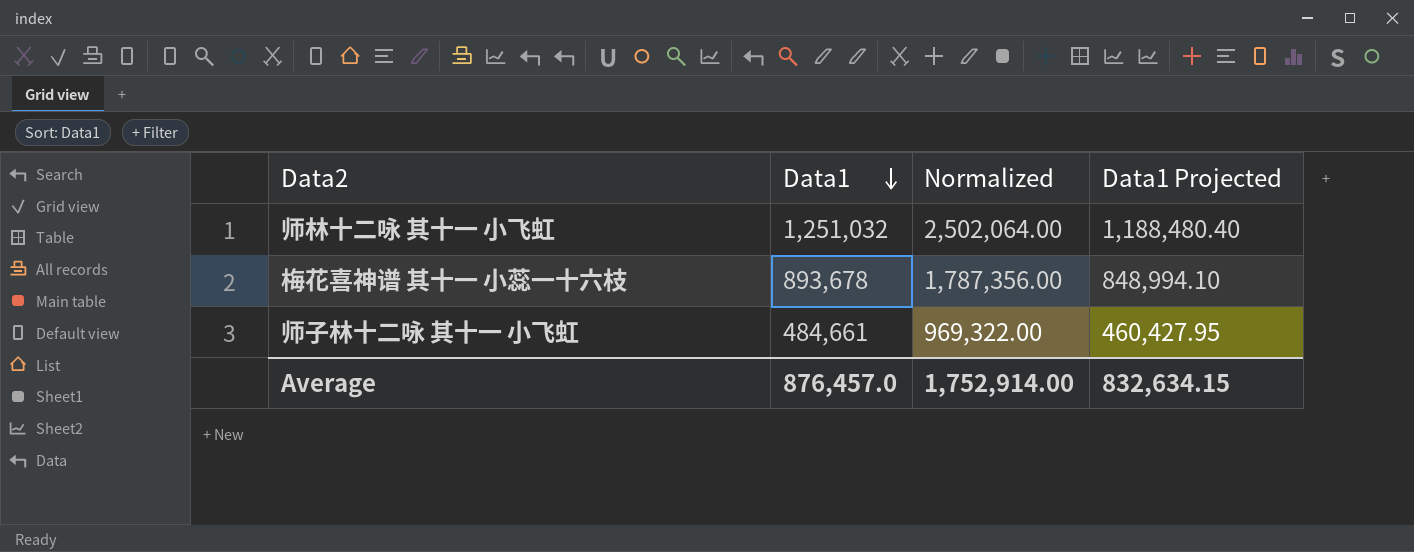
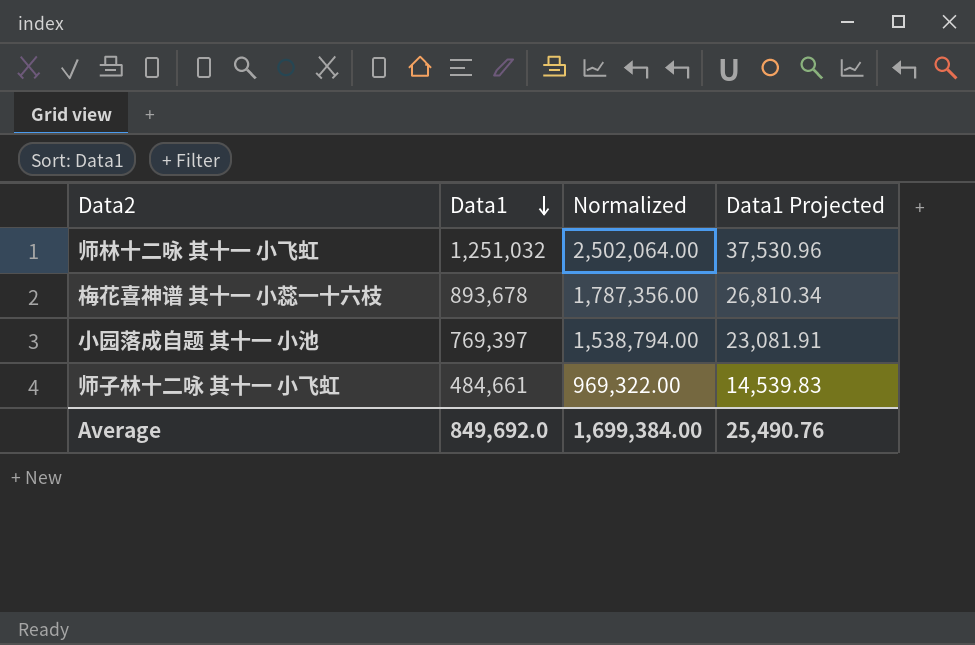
column Data1 Projected | formula: [Data1] * 0.95 -> [Data1] * 0.03
row 小园落成自题 其十一 小池: none -> 769,397 | 1,538,794.00 | 23,081.91
Average | Data1: 876,457.0 -> 849,692.0
Average | Normalized: 1,752,914.00 -> 1,699,384.00
Average | Data1 Projected: 832,634.15 -> 25,490.76

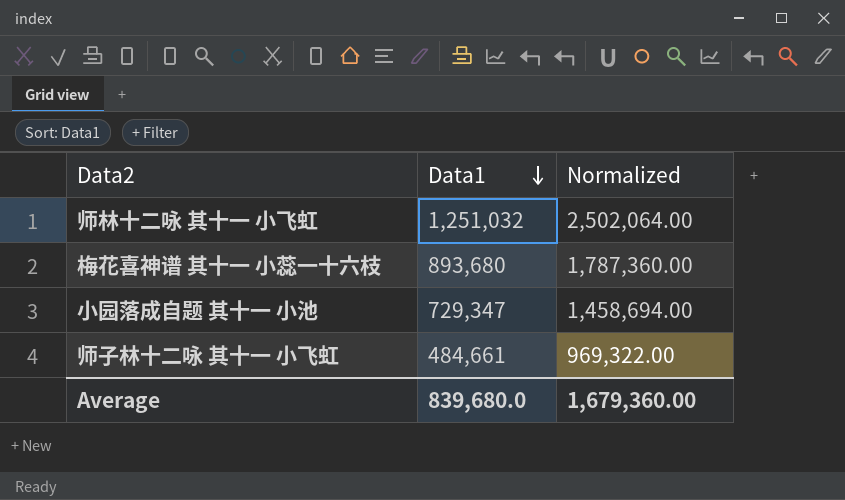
column Data1 Projected | formula: [Data1] * 0.03 -> none
梅花喜神谱 其十一 小蕊一十六枝 | Data1: 893,678 -> 893,680
梅花喜神谱 其十一 小蕊一十六枝 | Normalized: 1,787,356.00 -> 1,787,360.00
小园落成自题 其十一 小池 | Data1: 769,397 -> 729,347
小园落成自题 其十一 小池 | Normalized: 1,538,794.00 -> 1,458,694.00
Average | Data1: 849,692.0 -> 839,680.0
Average | Normalized: 1,699,384.00 -> 1,679,360.00

